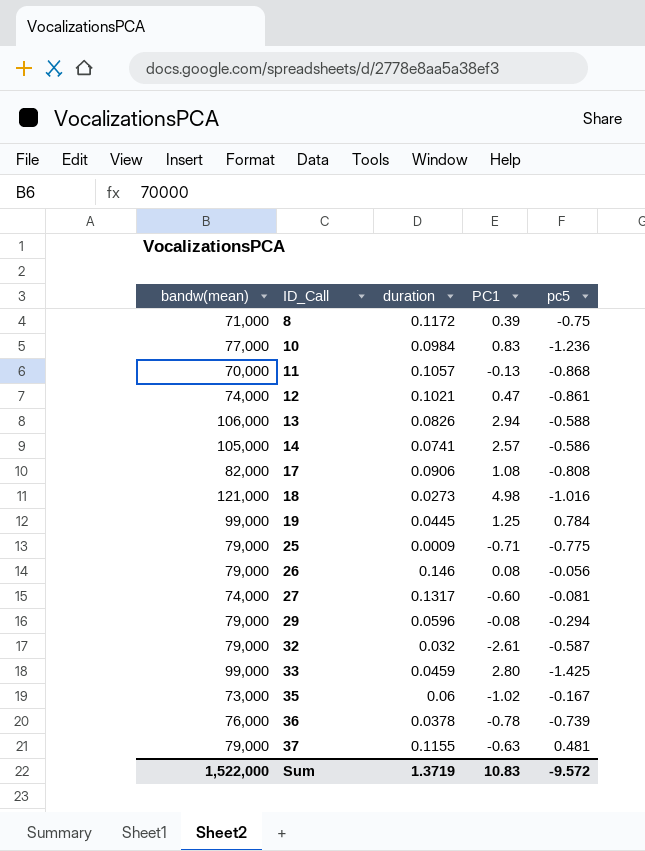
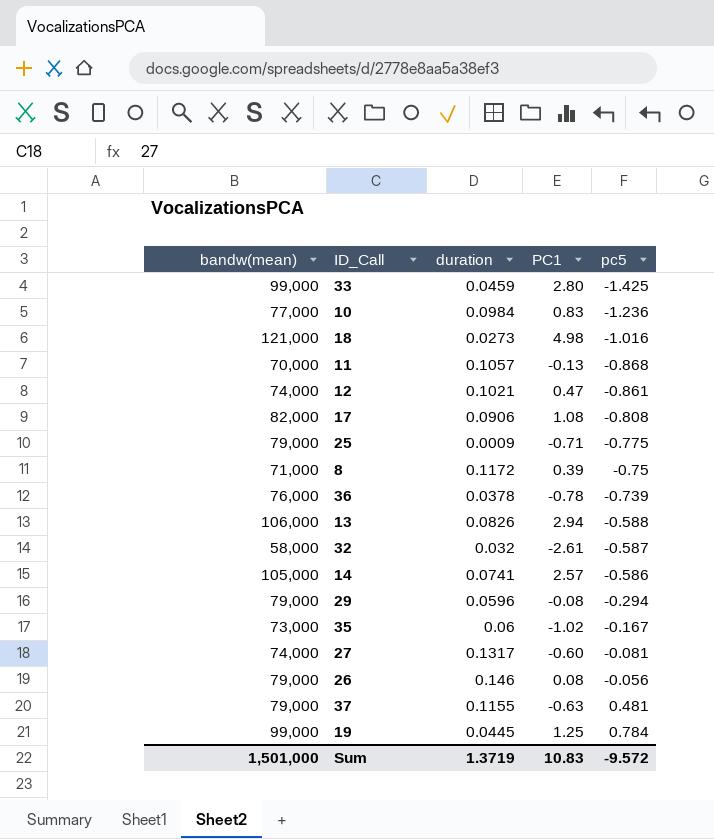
row order: ID_Call ascending -> pc5 ascending
32 | bandw(mean): 79,000 -> 58,000
Sum | bandw(mean): 1,522,000 -> 1,501,000

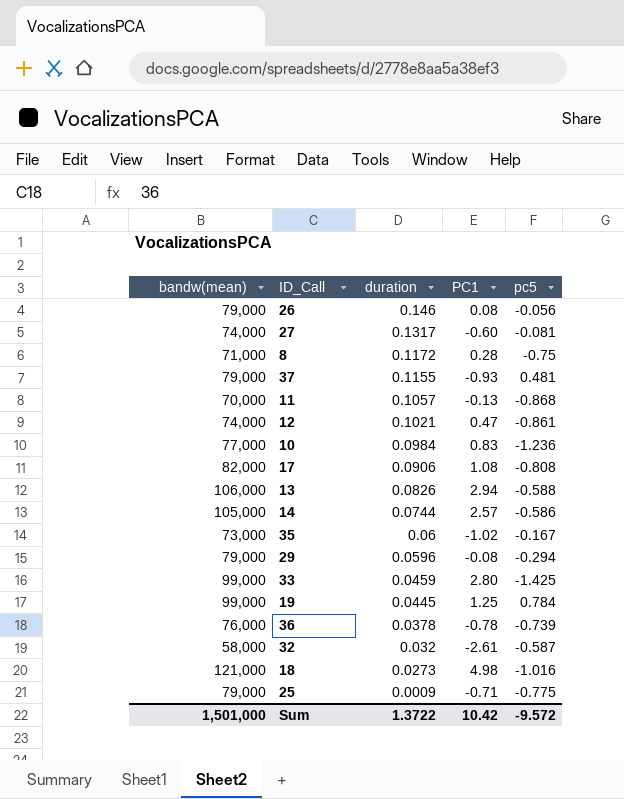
row order: pc5 ascending -> duration descending
8 | PC1: 0.39 -> 0.28
37 | PC1: -0.63 -> -0.93
14 | duration: 0.0741 -> 0.0744
Sum | duration: 1.3719 -> 1.3722
Sum | PC1: 10.83 -> 10.42

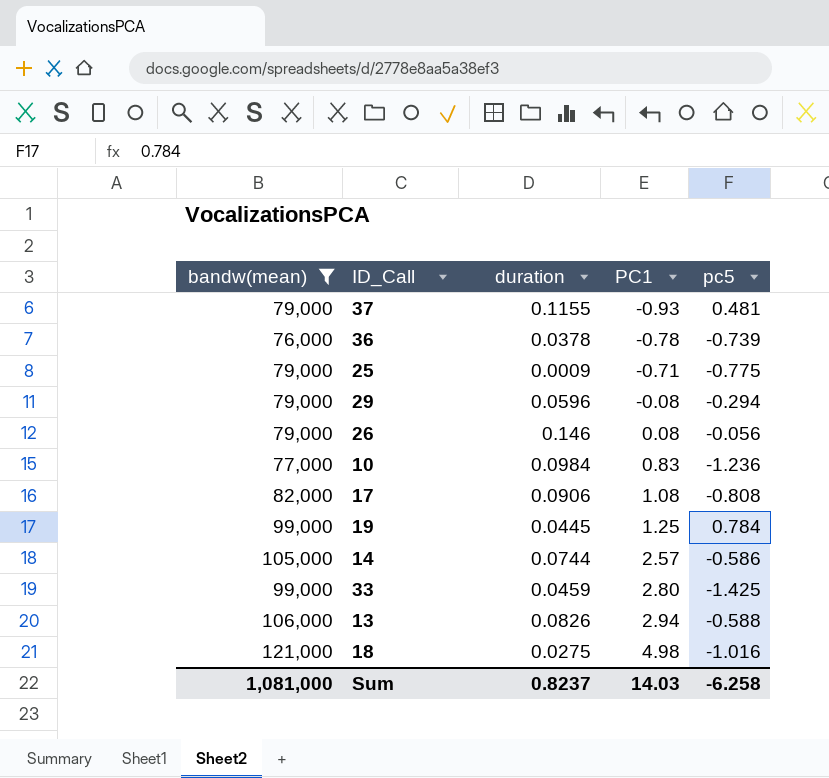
filter: none -> bandw(mean) >= 76,000
row order: duration descending -> PC1 ascending
18 | duration: 0.0273 -> 0.0275
Sum | bandw(mean): 1,501,000 -> 1,081,000
Sum | duration: 1.3722 -> 0.8237
Sum | PC1: 10.42 -> 14.03
Sum | pc5: -9.572 -> -6.258

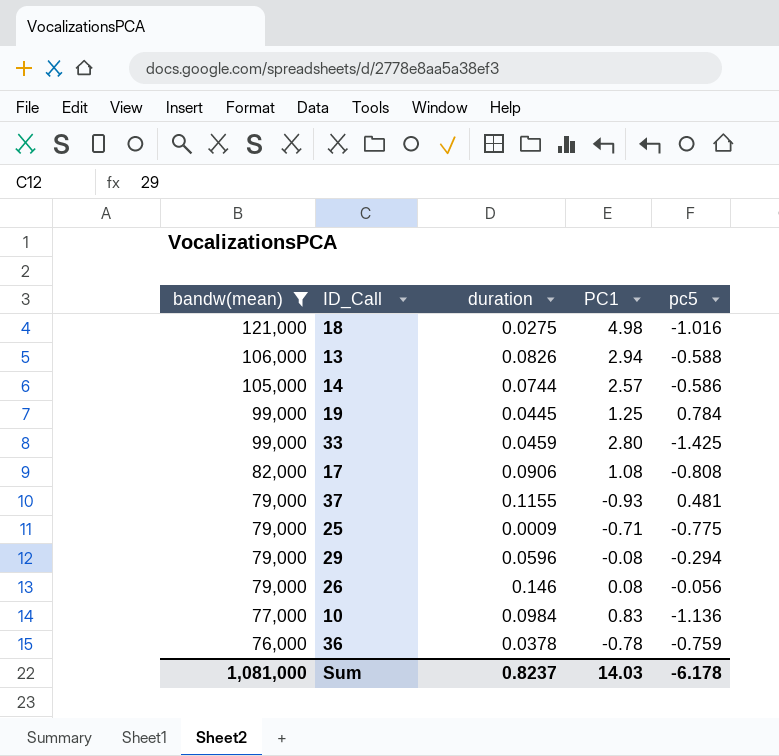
row order: PC1 ascending -> bandw(mean) descending
10 | pc5: -1.236 -> -1.136
36 | pc5: -0.739 -> -0.759
Sum | pc5: -6.258 -> -6.178

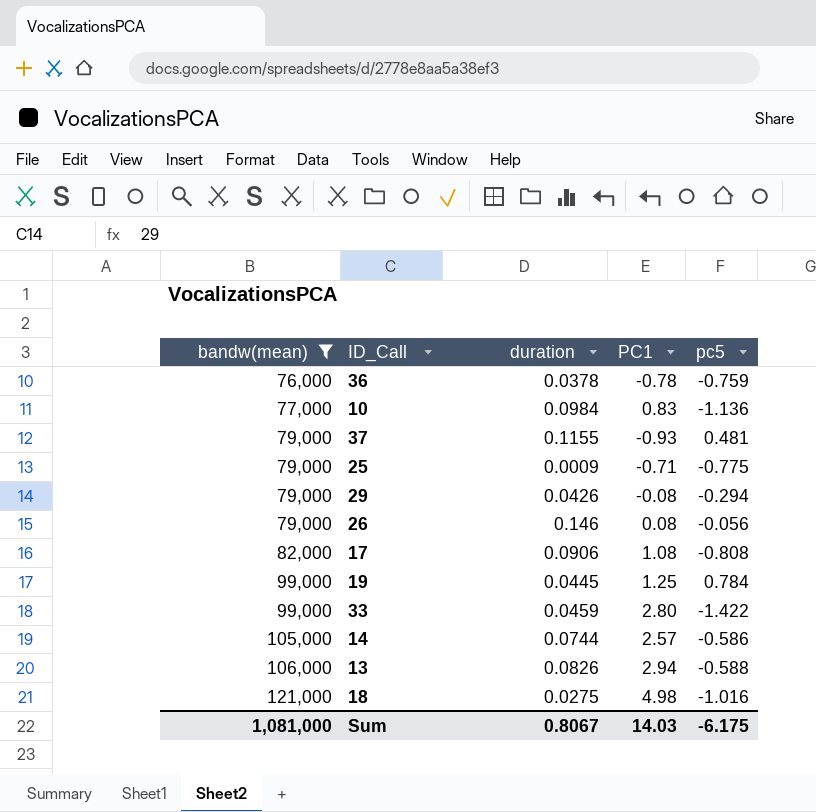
row order: bandw(mean) descending -> bandw(mean) ascending
29 | duration: 0.0596 -> 0.0426
33 | pc5: -1.425 -> -1.422
Sum | duration: 0.8237 -> 0.8067
Sum | pc5: -6.178 -> -6.175

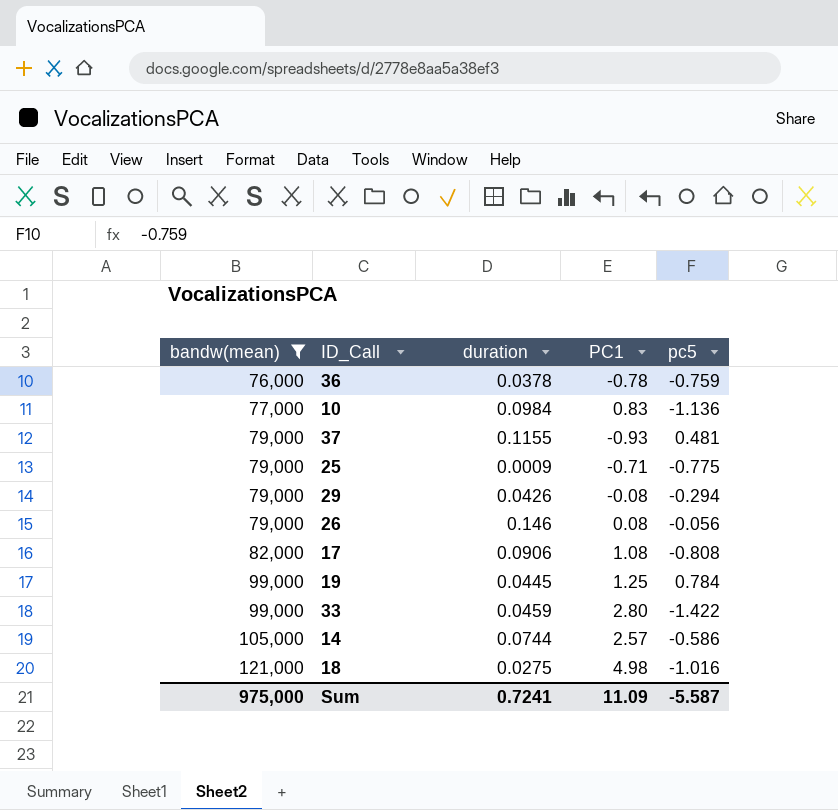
row 13: 106,000 | 0.0826 | 2.94 | -0.588 -> none
Sum | bandw(mean): 1,081,000 -> 975,000
Sum | duration: 0.8067 -> 0.7241
Sum | PC1: 14.03 -> 11.09
Sum | pc5: -6.175 -> -5.587

